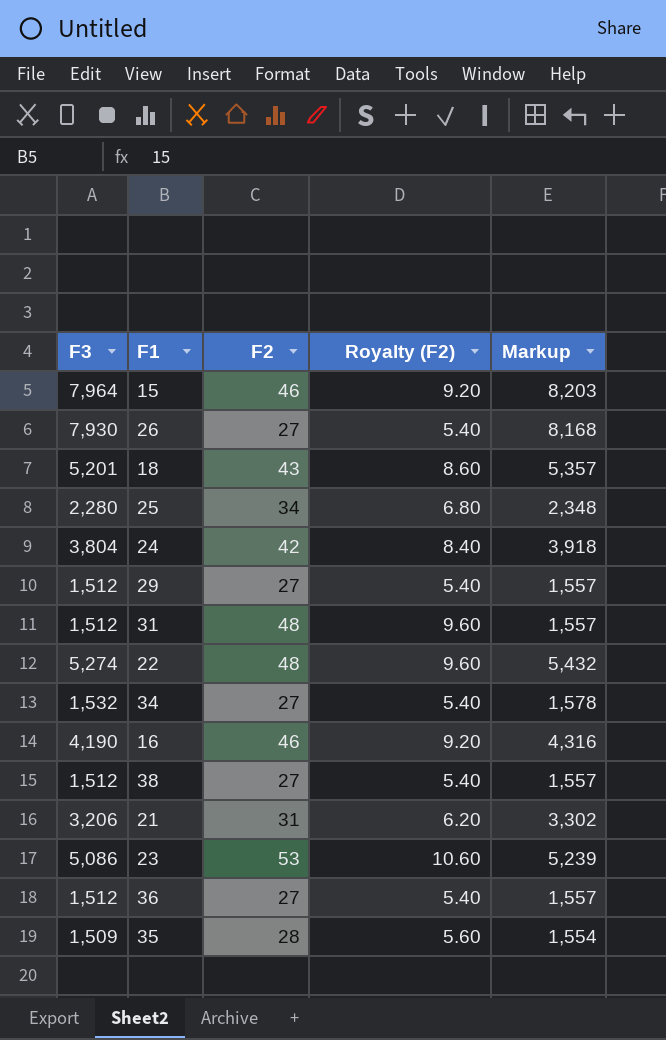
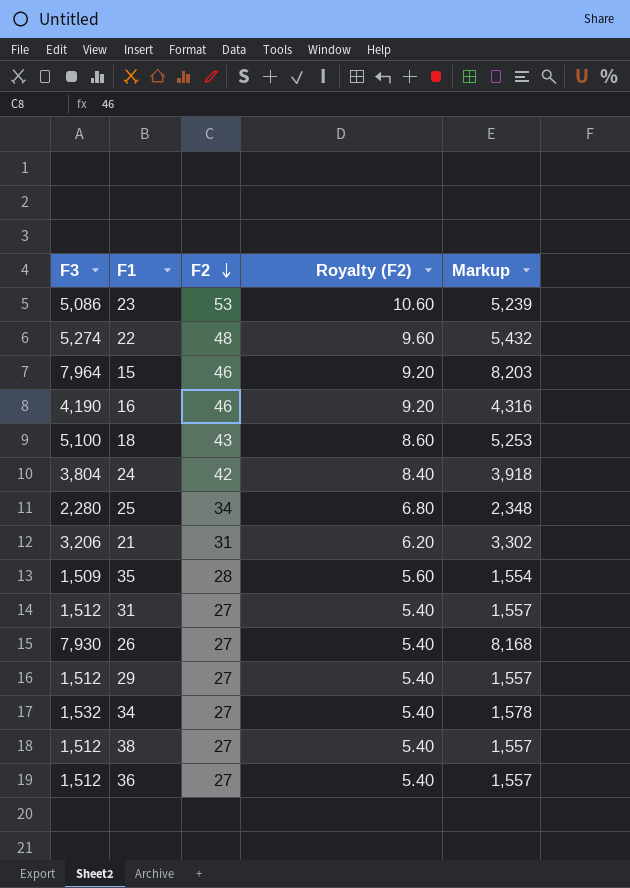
row order: none -> F2 descending
18 | F3: 5,201 -> 5,100
18 | Markup: 5,357 -> 5,253
31 | F2: 48 -> 27
31 | Royalty (F2): 9.60 -> 5.40

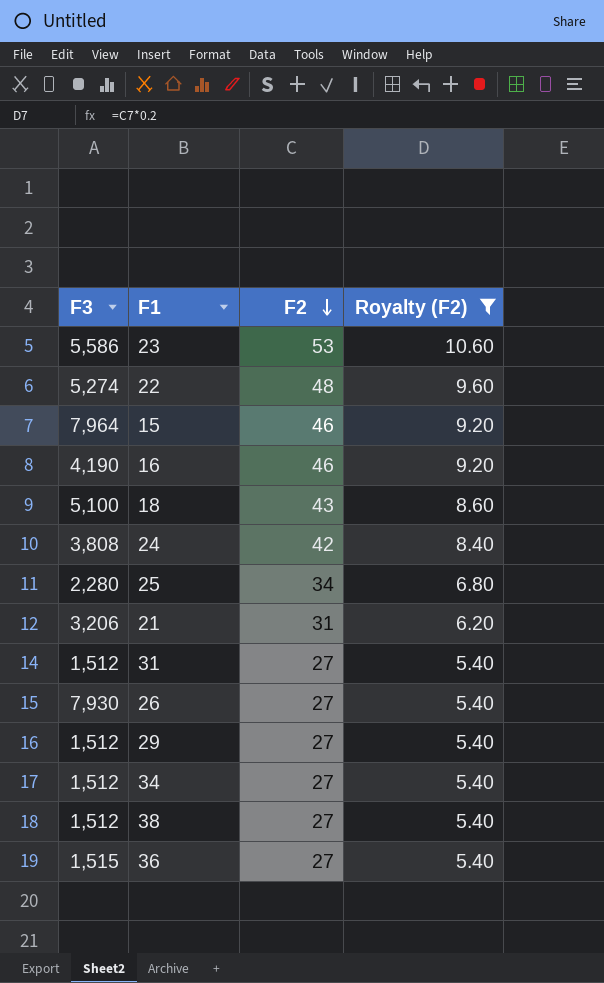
filter: none -> Royalty (F2) != 5.60
column Markup | formula: [F3] * 1.03 -> none
23 | F3: 5,086 -> 5,586
24 | F3: 3,804 -> 3,808
34 | F3: 1,532 -> 1,512
36 | F3: 1,512 -> 1,515

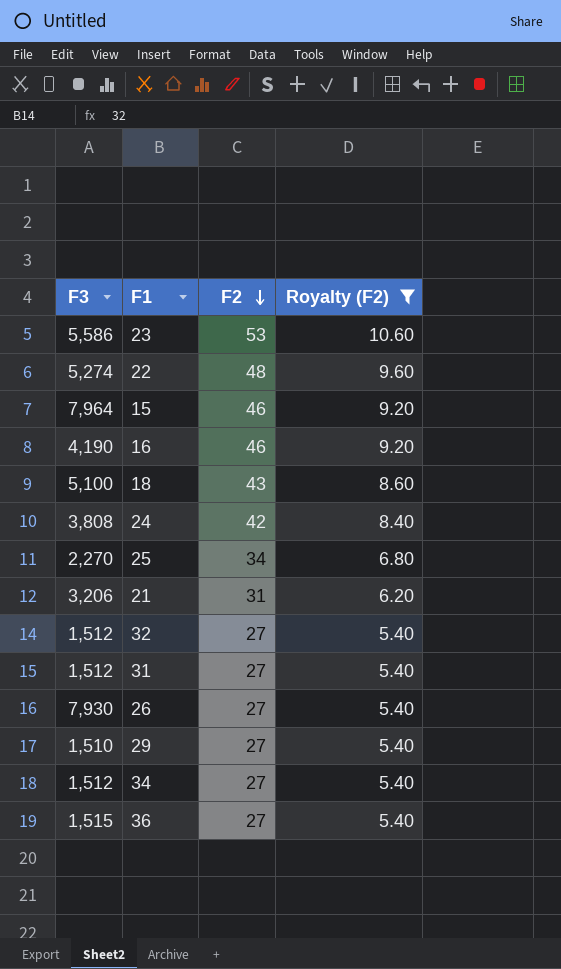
row 38: 1,512 | 27 | 5.40 -> none
25 | F3: 2,280 -> 2,270
row 32: none -> 1,512 | 27 | 5.40
29 | F3: 1,512 -> 1,510

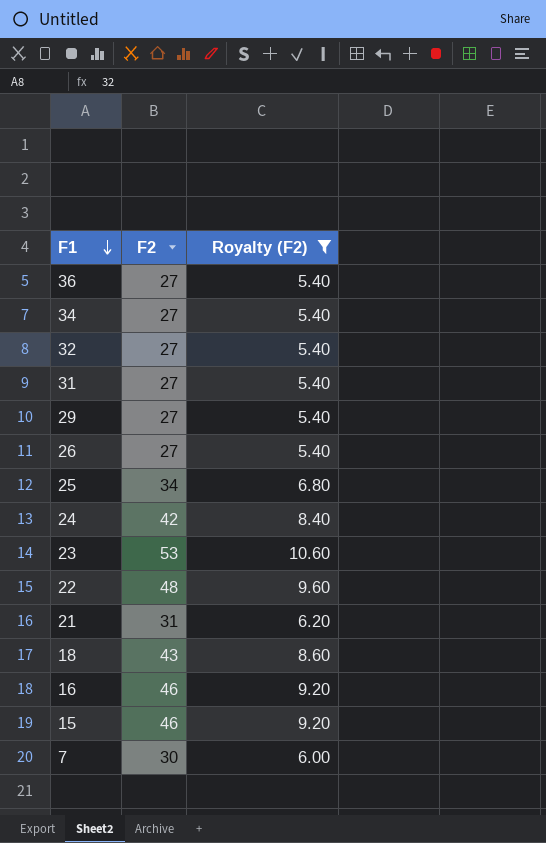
row order: F2 descending -> F1 descending
column F3 | position: 1 -> none
row 7: none -> 30 | 6.00

